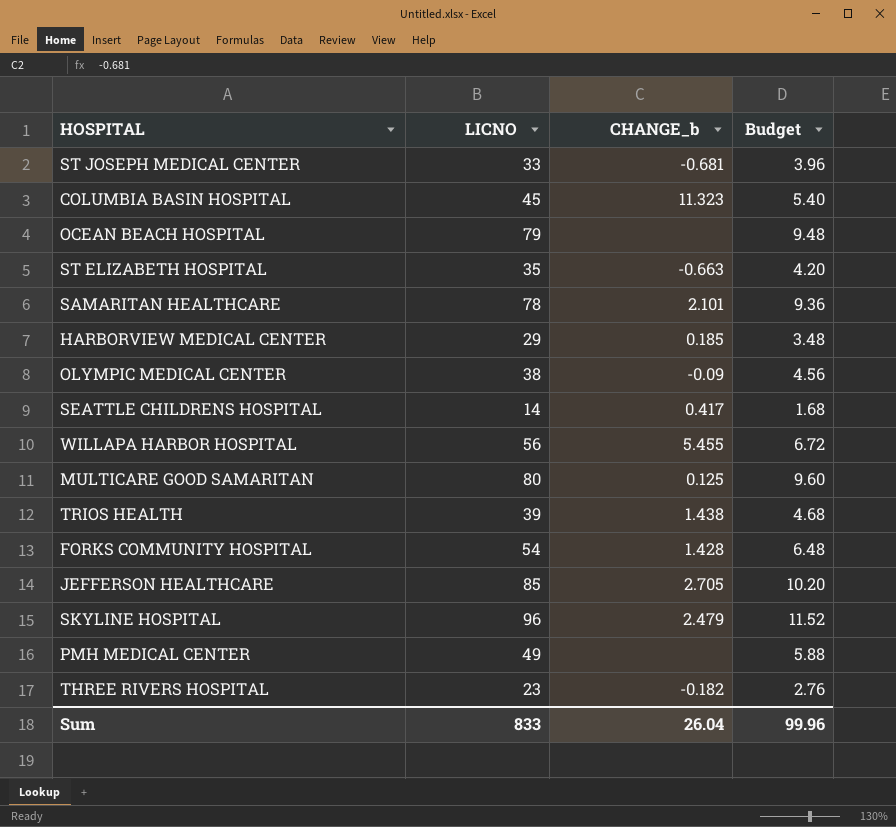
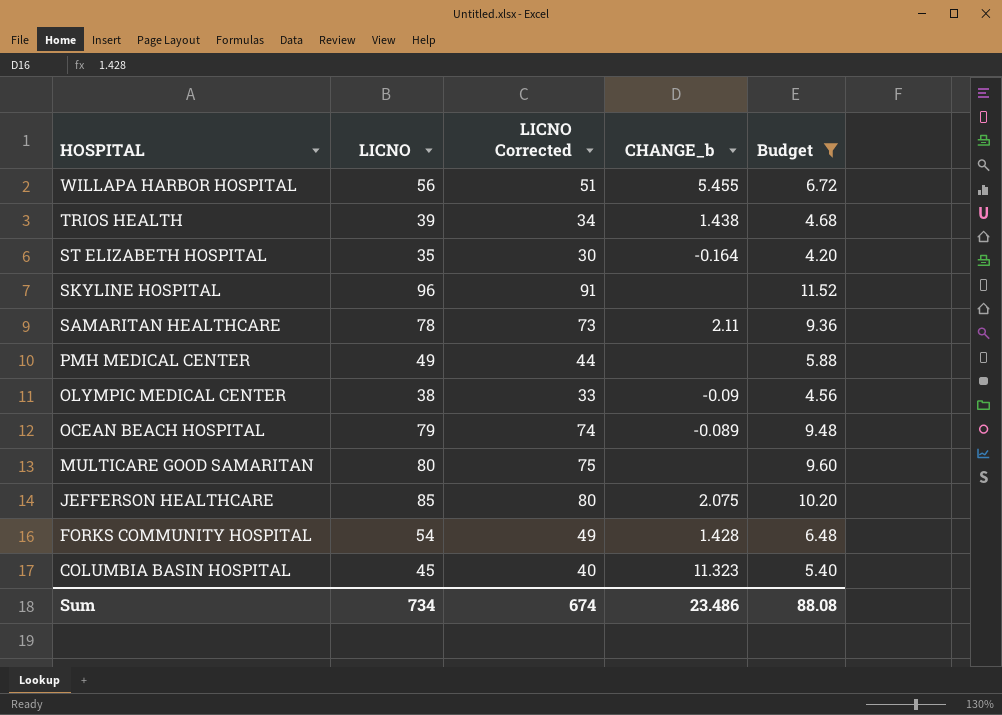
filter: none -> Budget >= 4.20
row order: none -> HOSPITAL descending
column LICNO Corrected | formula: none -> [LICNO] - 5
ST ELIZABETH HOSPITAL | CHANGE_b: -0.663 -> -0.164
SKYLINE HOSPITAL | CHANGE_b: 2.479 -> none
SAMARITAN HEALTHCARE | CHANGE_b: 2.101 -> 2.11
OCEAN BEACH HOSPITAL | CHANGE_b: none -> -0.089
MULTICARE GOOD SAMARITAN | CHANGE_b: 0.125 -> none
JEFFERSON HEALTHCARE | CHANGE_b: 2.705 -> 2.075
Sum | LICNO: 833 -> 734
Sum | CHANGE_b: 26.04 -> 23.486
Sum | Budget: 99.96 -> 88.08

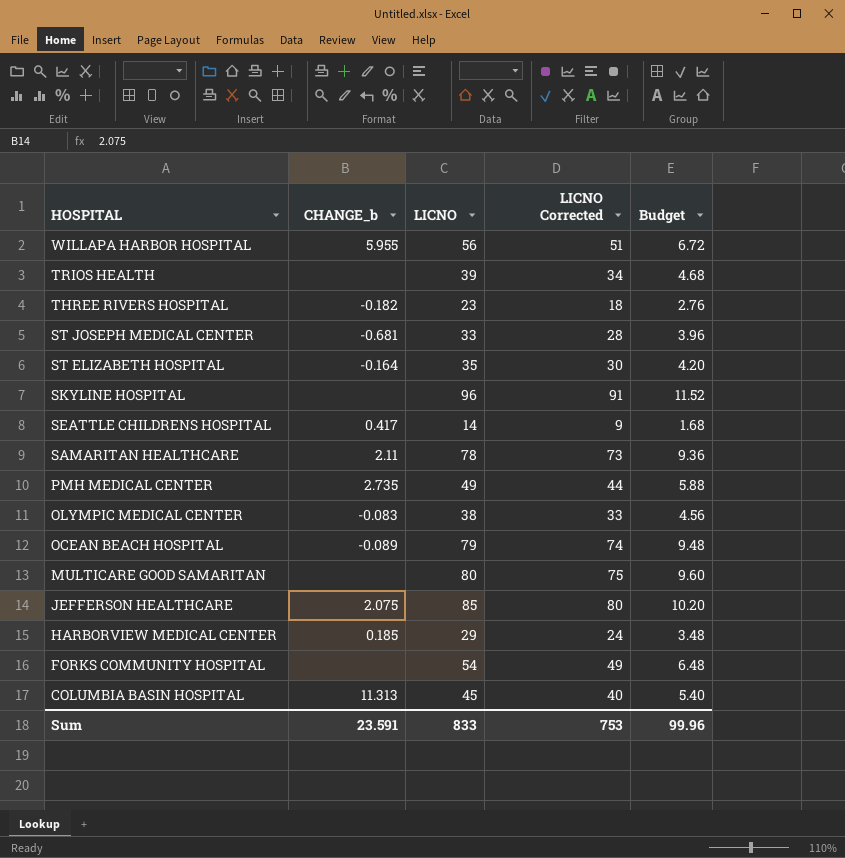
filter: Budget >= 4.20 -> none
column CHANGE_b | position: 4 -> 2
WILLAPA HARBOR HOSPITAL | CHANGE_b: 5.455 -> 5.955
TRIOS HEALTH | CHANGE_b: 1.438 -> none
PMH MEDICAL CENTER | CHANGE_b: none -> 2.735
OLYMPIC MEDICAL CENTER | CHANGE_b: -0.09 -> -0.083
FORKS COMMUNITY HOSPITAL | CHANGE_b: 1.428 -> none
COLUMBIA BASIN HOSPITAL | CHANGE_b: 11.323 -> 11.313
Sum | CHANGE_b: 23.486 -> 23.591
Sum | LICNO: 734 -> 833
Sum | LICNO Corrected: 674 -> 753
Sum | Budget: 88.08 -> 99.96

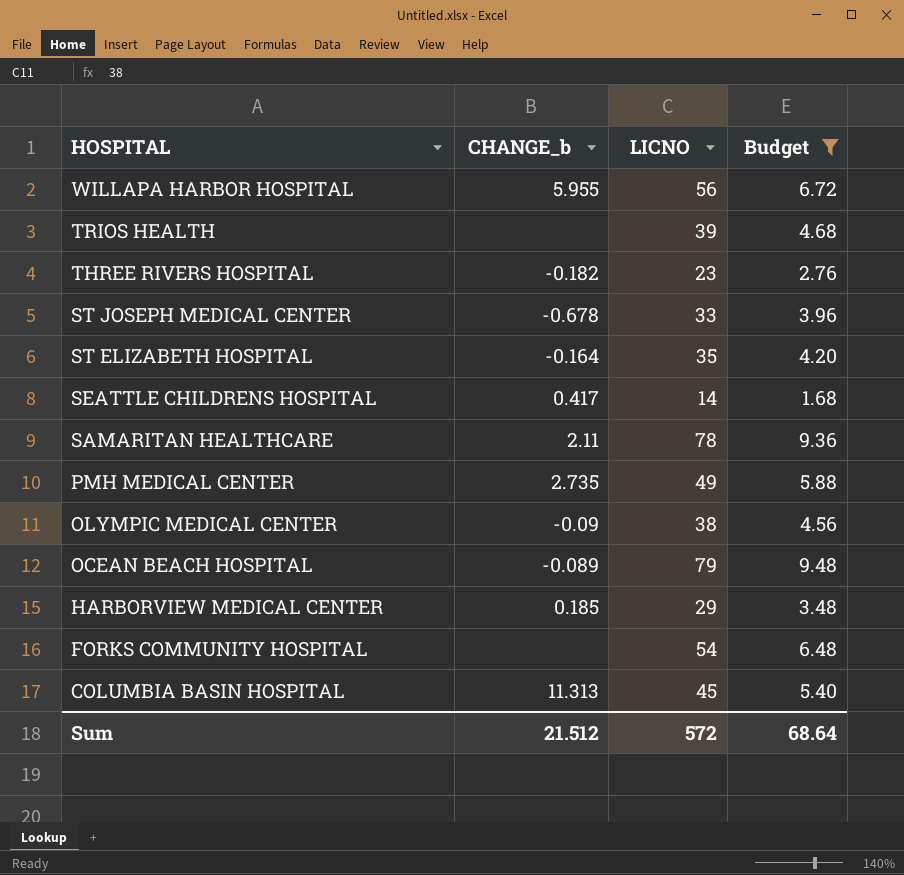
filter: none -> Budget <= 9.48
column LICNO Corrected | formula: [LICNO] - 5 -> none
ST JOSEPH MEDICAL CENTER | CHANGE_b: -0.681 -> -0.678
OLYMPIC MEDICAL CENTER | CHANGE_b: -0.083 -> -0.09
Sum | CHANGE_b: 23.591 -> 21.512
Sum | LICNO: 833 -> 572
Sum | Budget: 99.96 -> 68.64

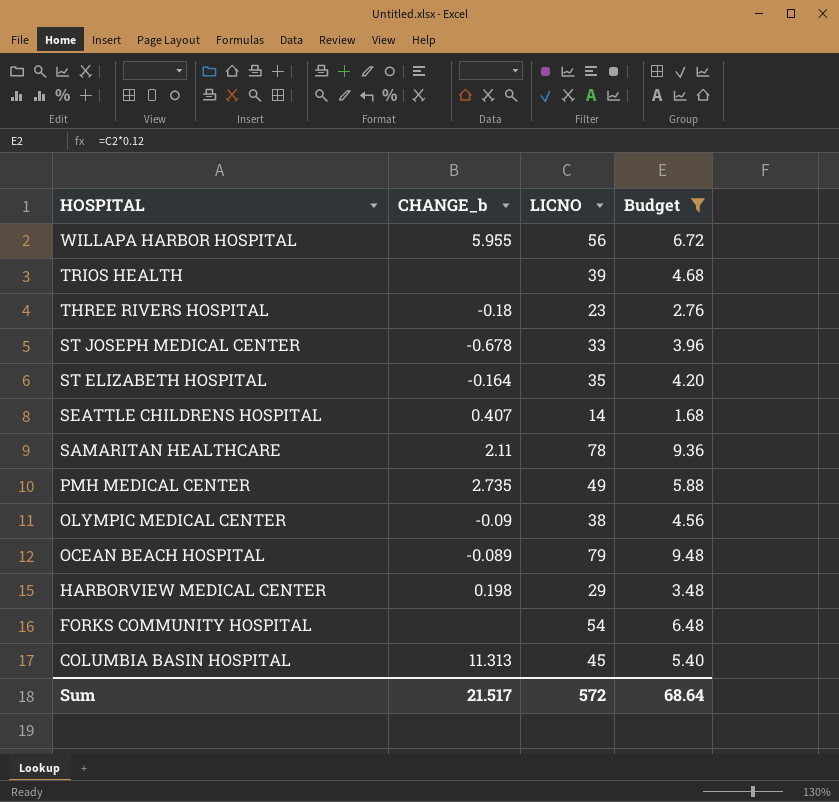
THREE RIVERS HOSPITAL | CHANGE_b: -0.182 -> -0.18
SEATTLE CHILDRENS HOSPITAL | CHANGE_b: 0.417 -> 0.407
HARBORVIEW MEDICAL CENTER | CHANGE_b: 0.185 -> 0.198
Sum | CHANGE_b: 21.512 -> 21.517

